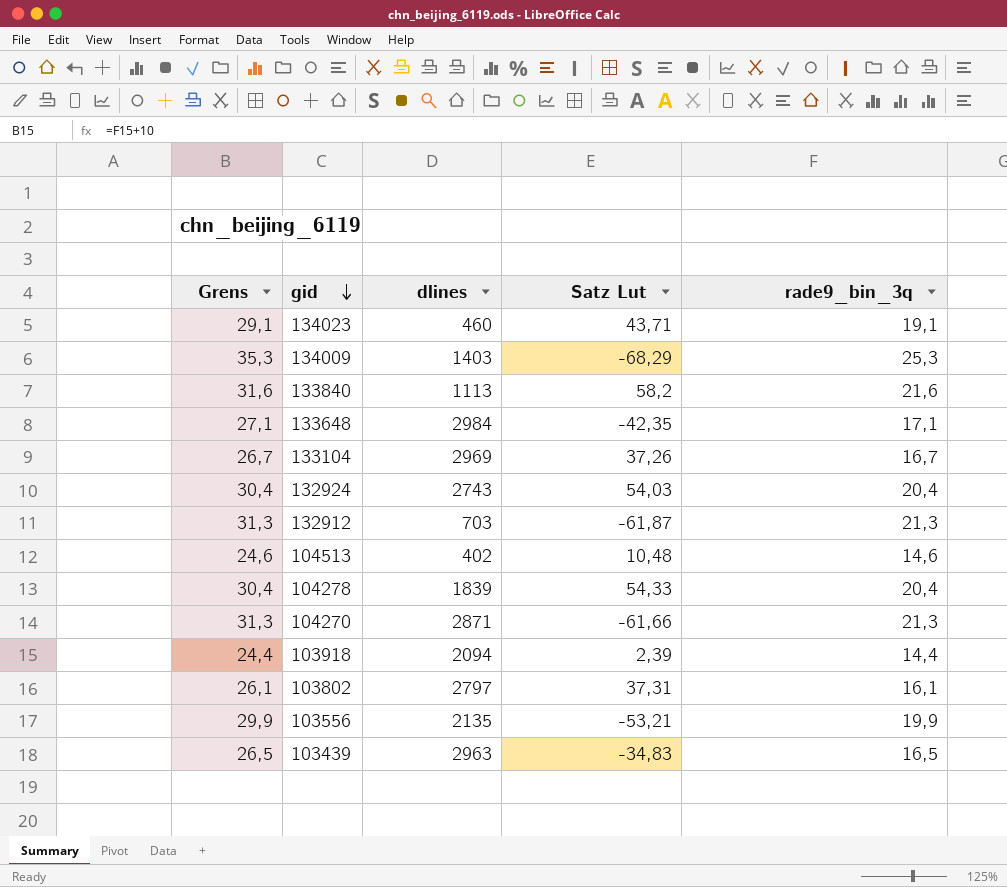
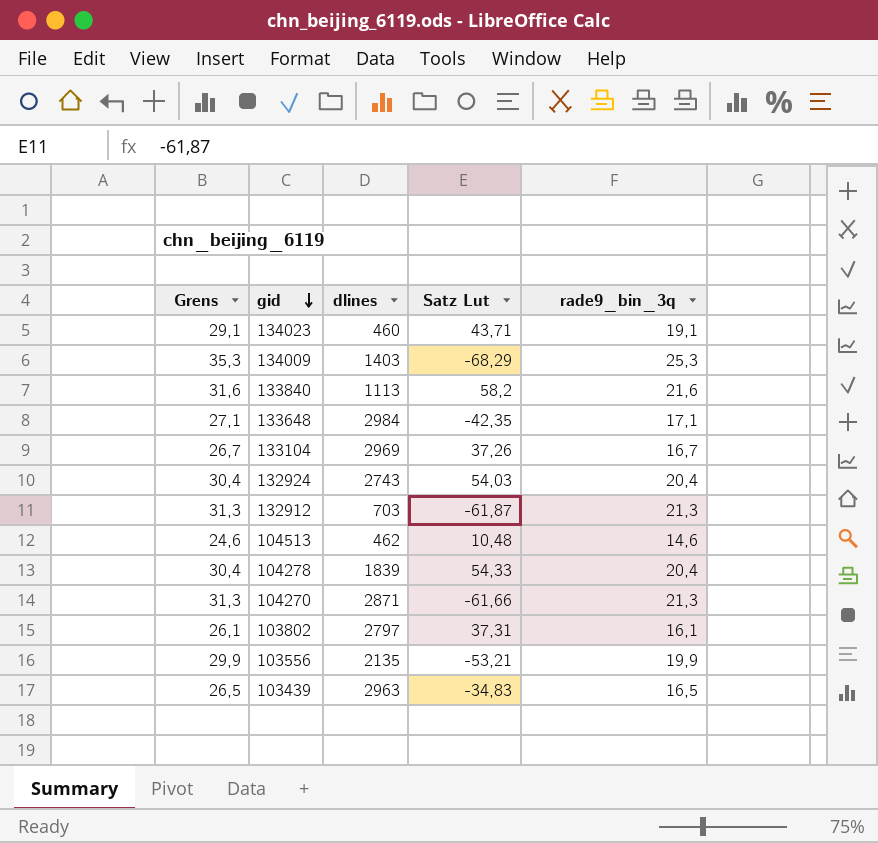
row 103918: 24,4 | 2094 | 2,39 | 14,4 -> none
104513 | dlines: 402 -> 462

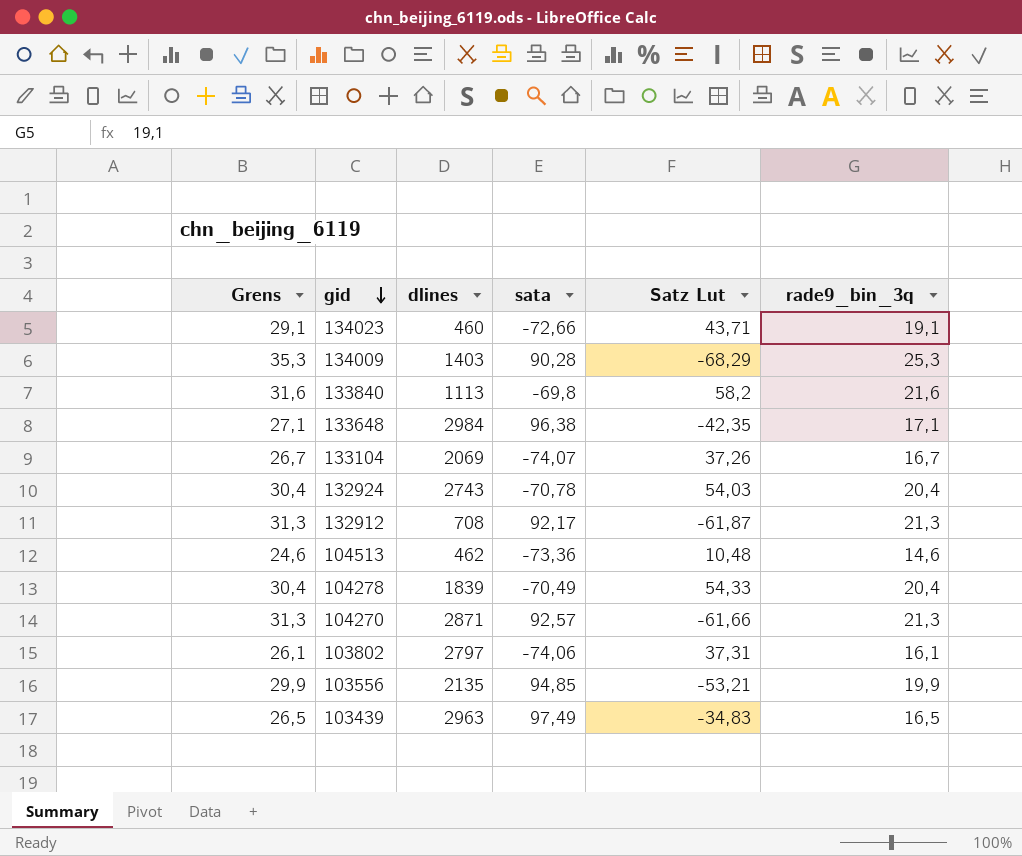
column sata | position: none -> 4
133104 | dlines: 2969 -> 2069
132912 | dlines: 703 -> 708

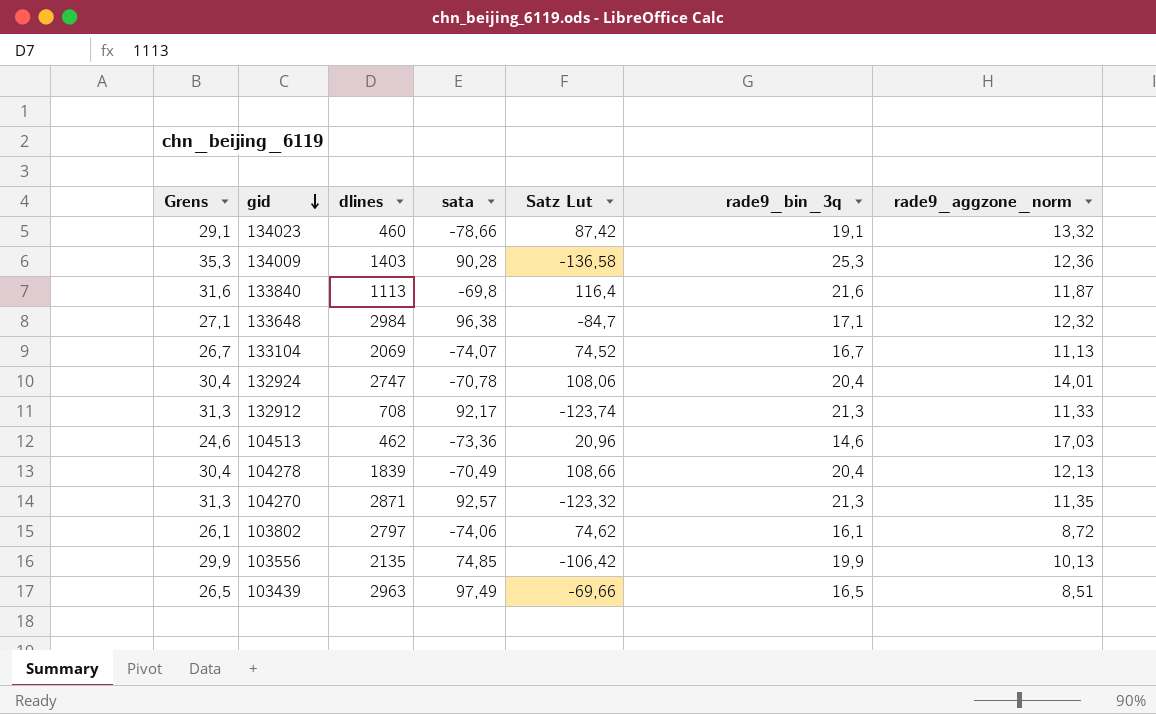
column rade9_aggzone_norm | position: none -> 7
134023 | sata: -72,66 -> -78,66
134023 | Satz Lut: 43,71 -> 87,42
134009 | Satz Lut: -68,29 -> -136,58
133840 | Satz Lut: 58,2 -> 116,4
133648 | Satz Lut: -42,35 -> -84,7
133104 | Satz Lut: 37,26 -> 74,52
132924 | dlines: 2743 -> 2747
132924 | Satz Lut: 54,03 -> 108,06
132912 | Satz Lut: -61,87 -> -123,74
104513 | Satz Lut: 10,48 -> 20,96
104278 | Satz Lut: 54,33 -> 108,66
104270 | Satz Lut: -61,66 -> -123,32
103802 | Satz Lut: 37,31 -> 74,62
103556 | sata: 94,85 -> 74,85
103556 | Satz Lut: -53,21 -> -106,42
103439 | Satz Lut: -34,83 -> -69,66

